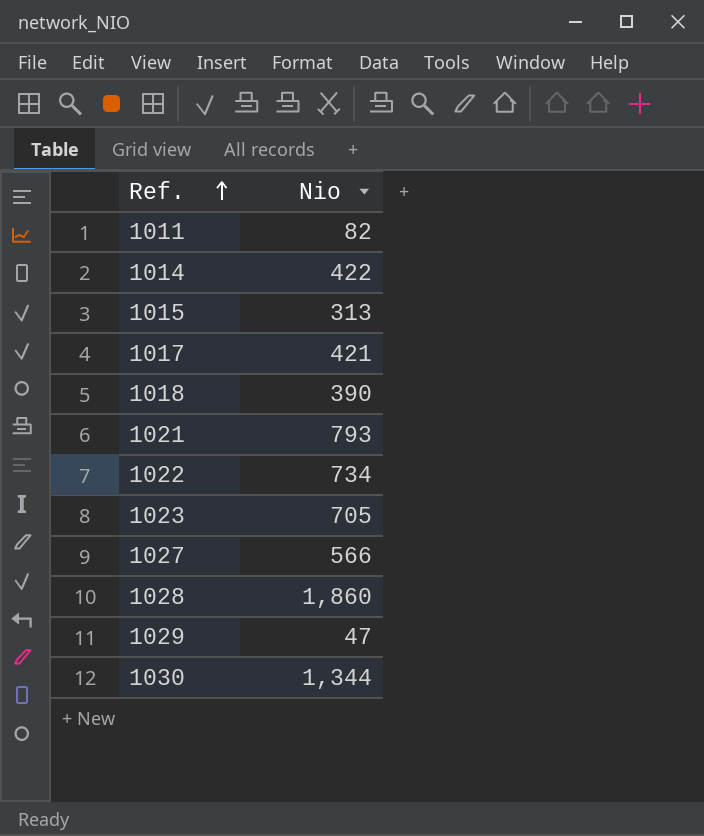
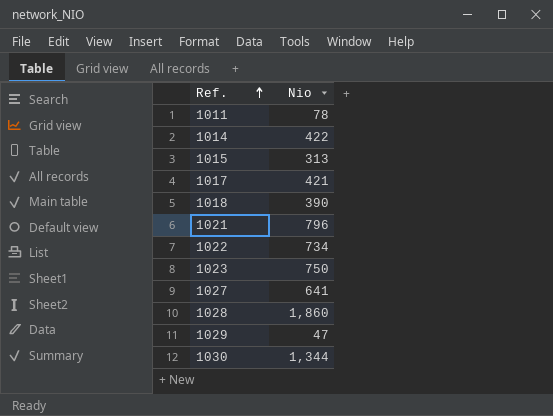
1011 | Nio: 82 -> 78
1021 | Nio: 793 -> 796
1023 | Nio: 705 -> 750
1027 | Nio: 566 -> 641

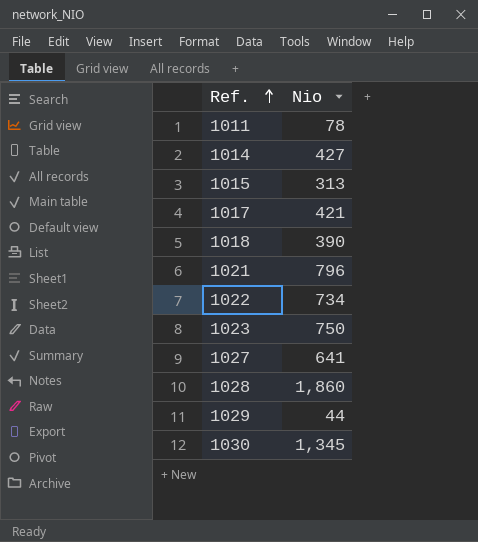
1014 | Nio: 422 -> 427
1029 | Nio: 47 -> 44
1030 | Nio: 1,344 -> 1,345

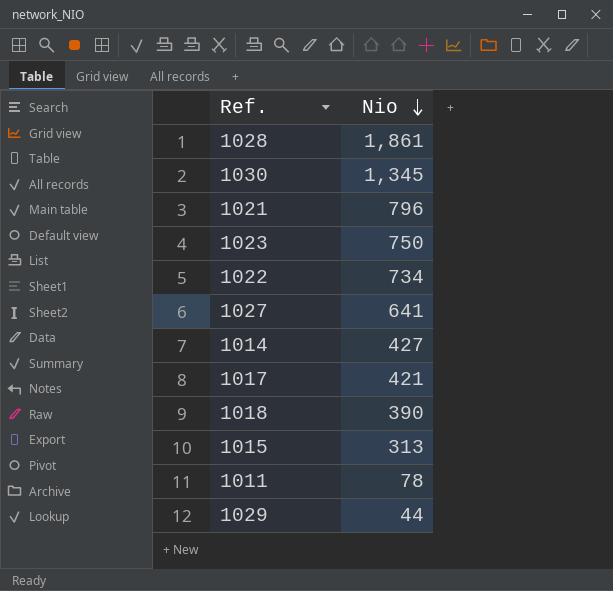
row order: Ref. ascending -> Nio descending
1028 | Nio: 1,860 -> 1,861

